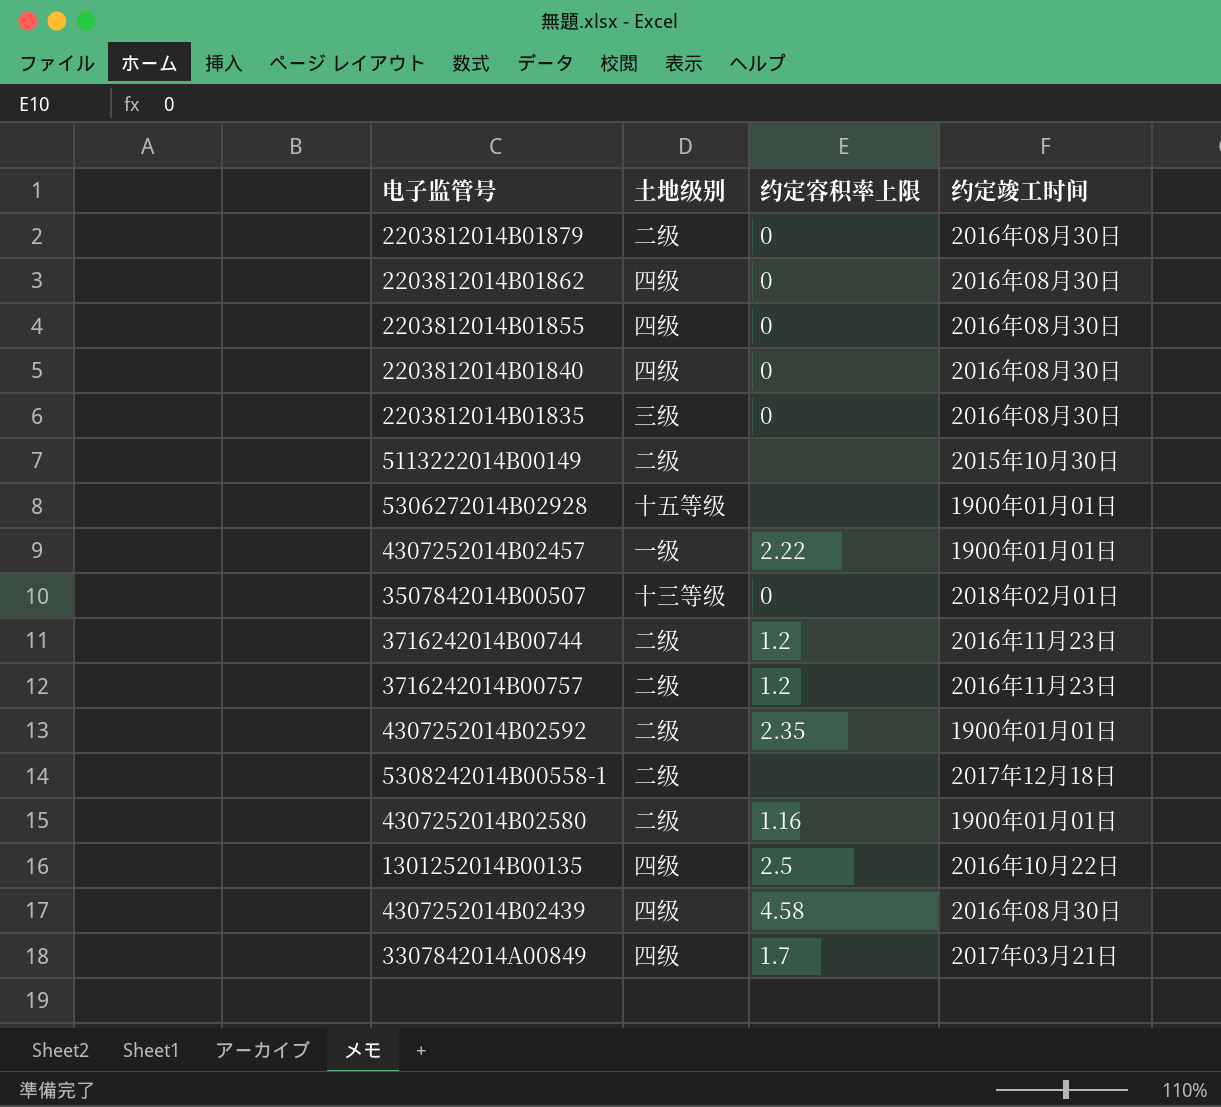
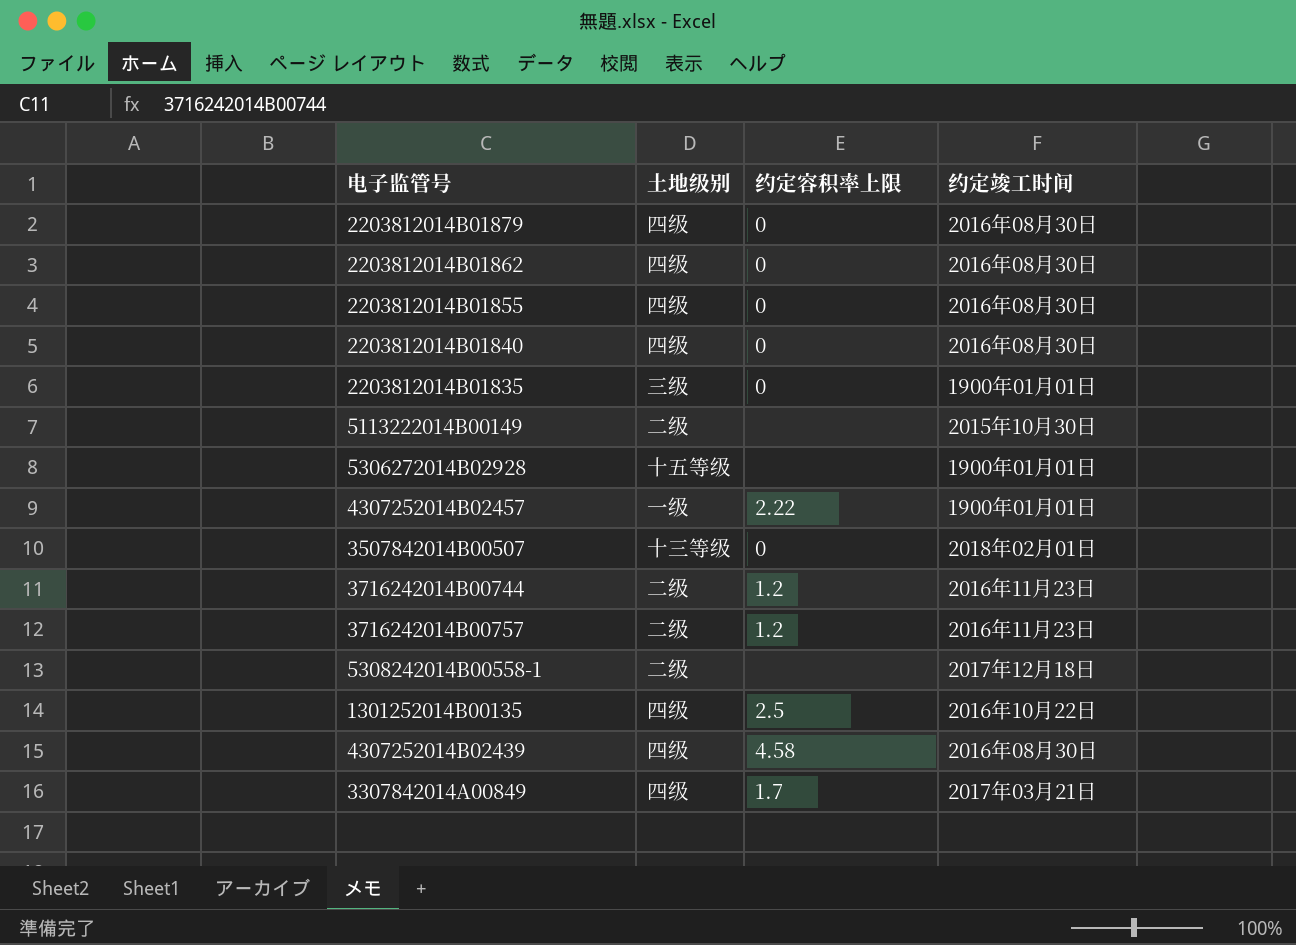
row 4307252014B02592: 二级 | 2.35 | 1900年01月01日 -> none
row 4307252014B02580: 二级 | 1.16 | 1900年01月01日 -> none
2203812014B01879 | 土地级别: 二级 -> 四级
2203812014B01835 | 约定竣工时间: 2016年08月30日 -> 1900年01月01日

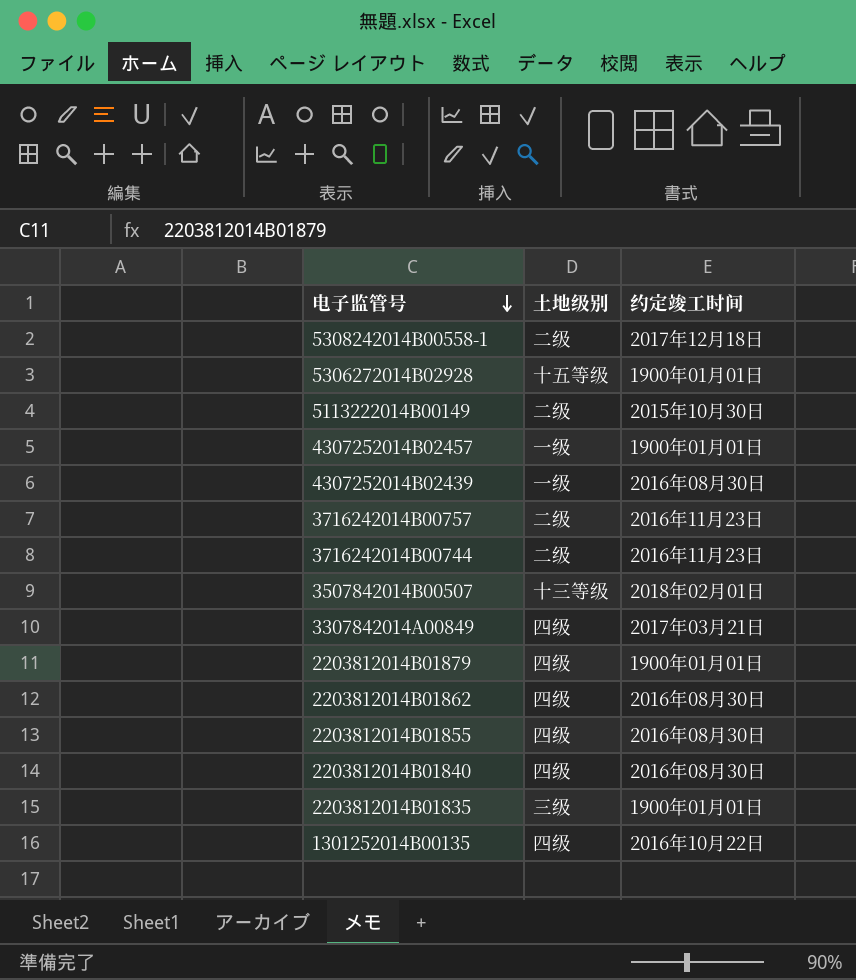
row order: none -> 电子监管号 descending
column 约定容积率上限 | position: 3 -> none
4307252014B02439 | 土地级别: 四级 -> 一级
2203812014B01879 | 约定竣工时间: 2016年08月30日 -> 1900年01月01日

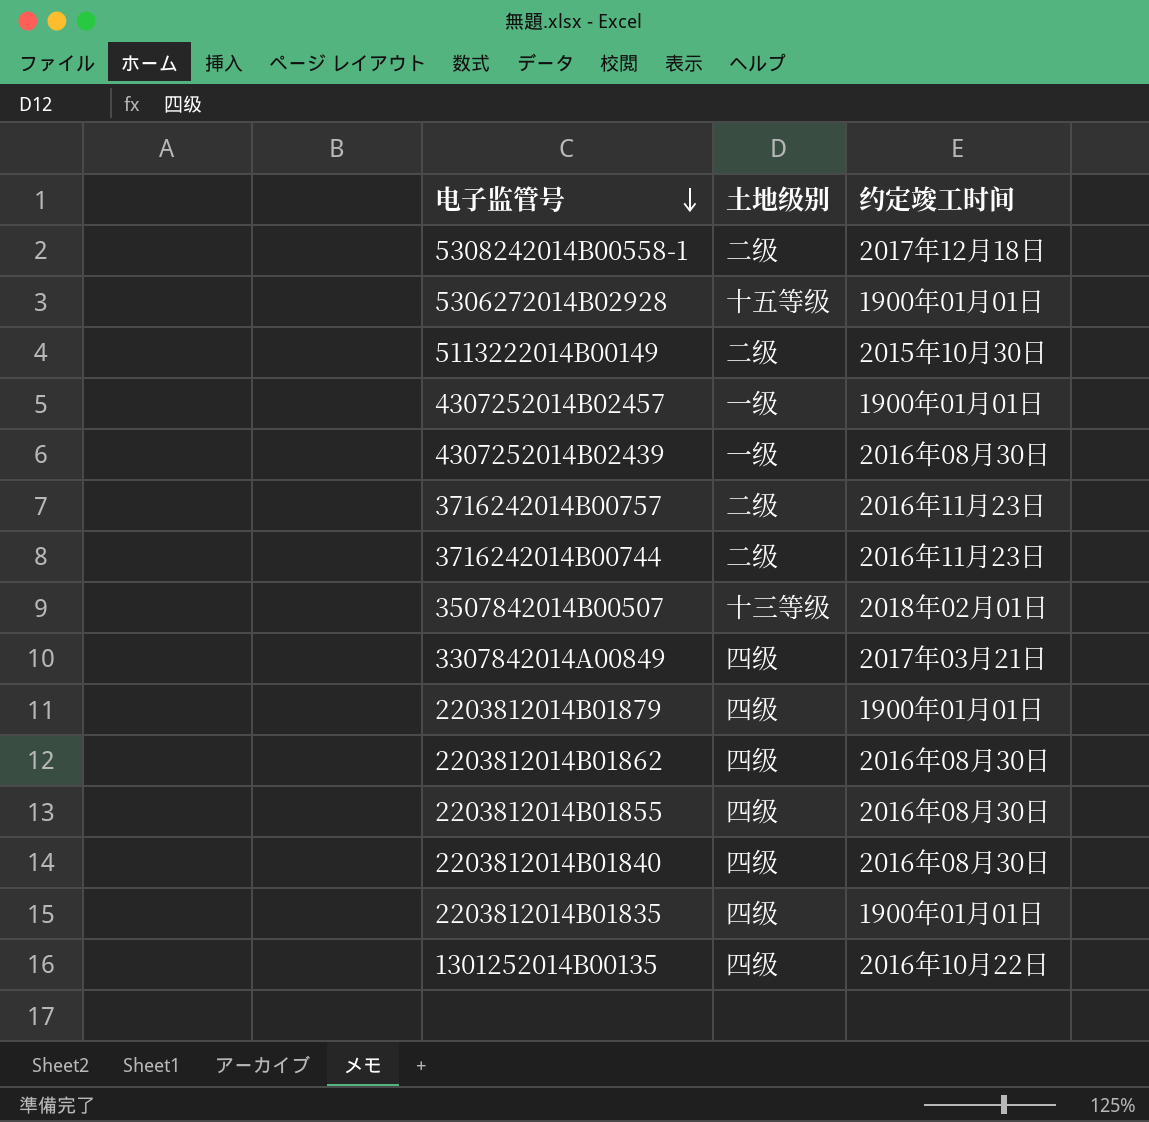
2203812014B01835 | 土地级别: 三级 -> 四级

